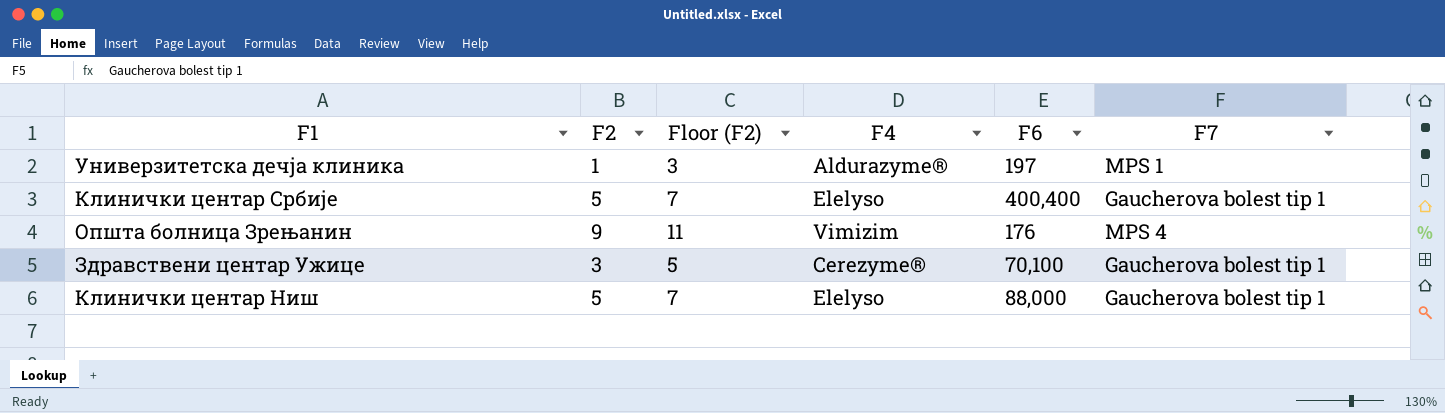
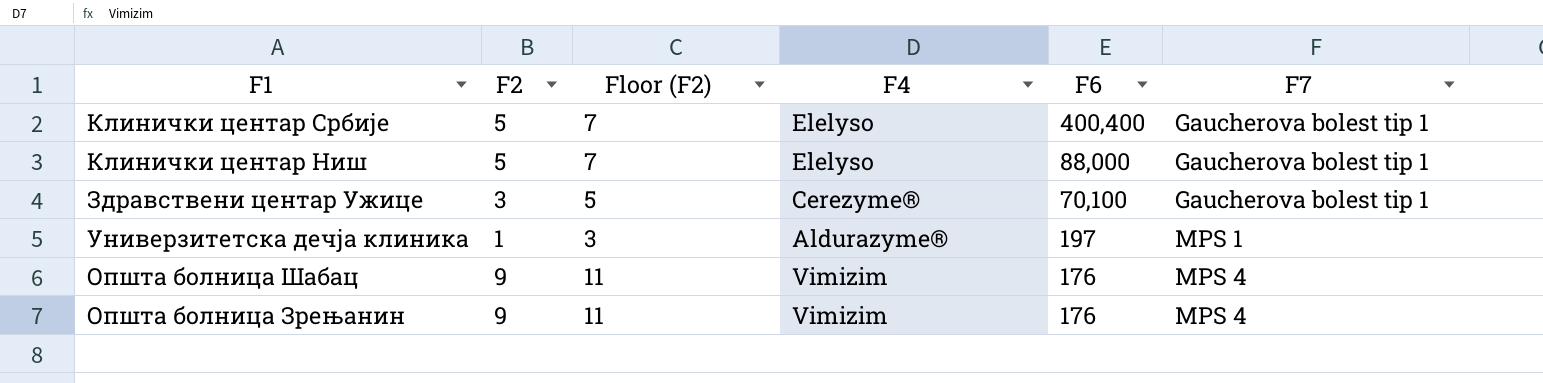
row order: none -> F6 descending
row Oпшта болница Шабац: none -> 9 | 11 | Vimizim | 176 | MPS 4

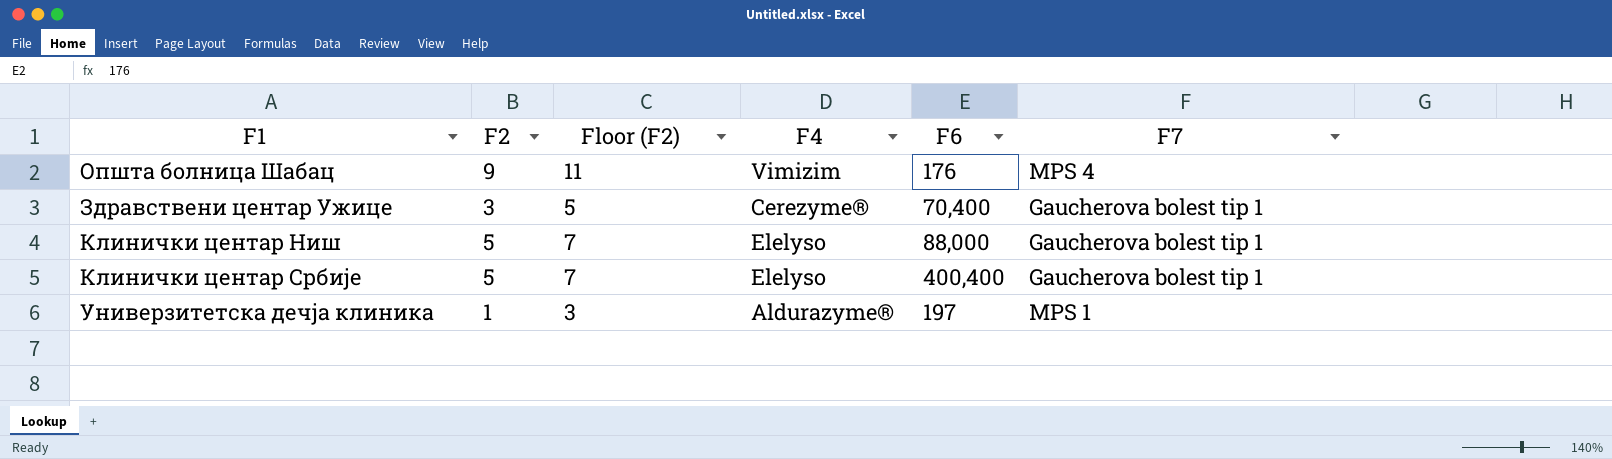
row order: F6 descending -> F1 ascending
row Oпшта болница Зрењанин: 9 | 11 | Vimizim | 176 | MPS 4 -> none
Здравствени центар Ужице | F6: 70,100 -> 70,400

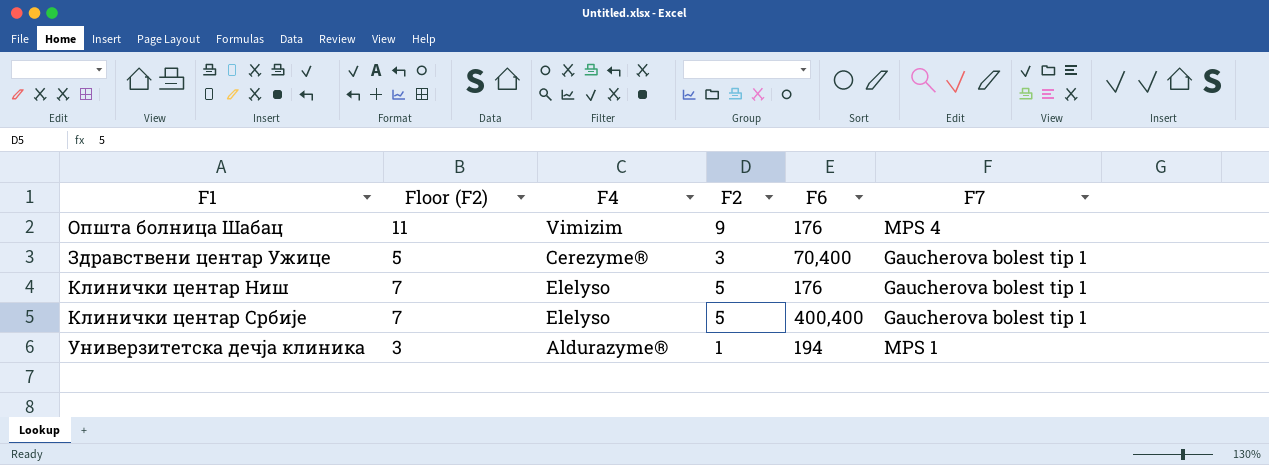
column F2 | position: 2 -> 4
Клинички центар Ниш | F6: 88,000 -> 176
Универзитетска дечја клиника | F6: 197 -> 194

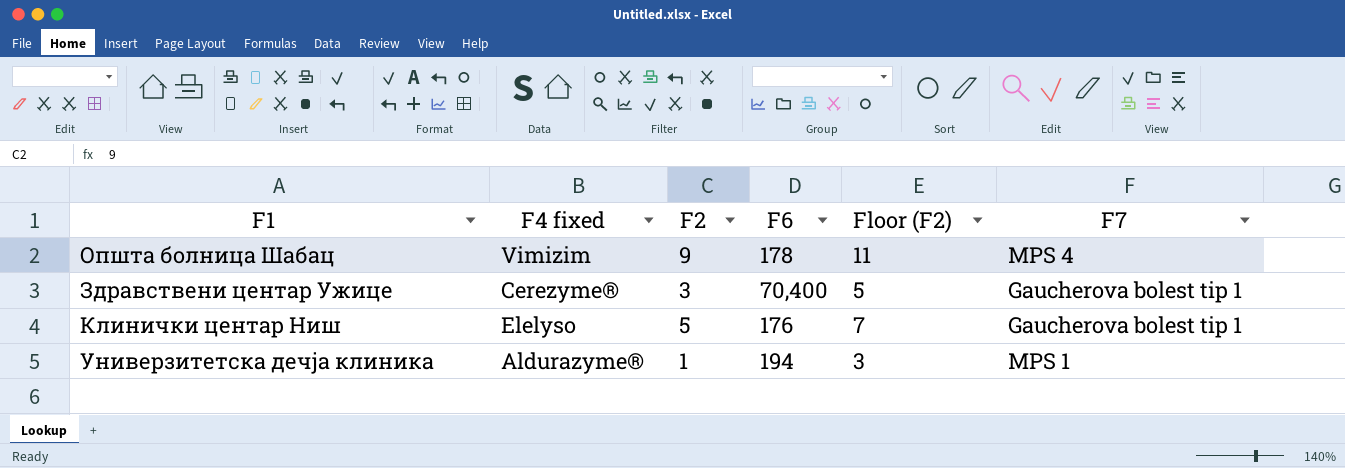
column name: F4 -> F4 fixed
column Floor (F2) | position: 2 -> 5
row Клинички центар Србије: 7 | Elelyso | 5 | 400,400 | Gaucherova bolest tip 1 -> none
Oпшта болница Шабац | F6: 176 -> 178

